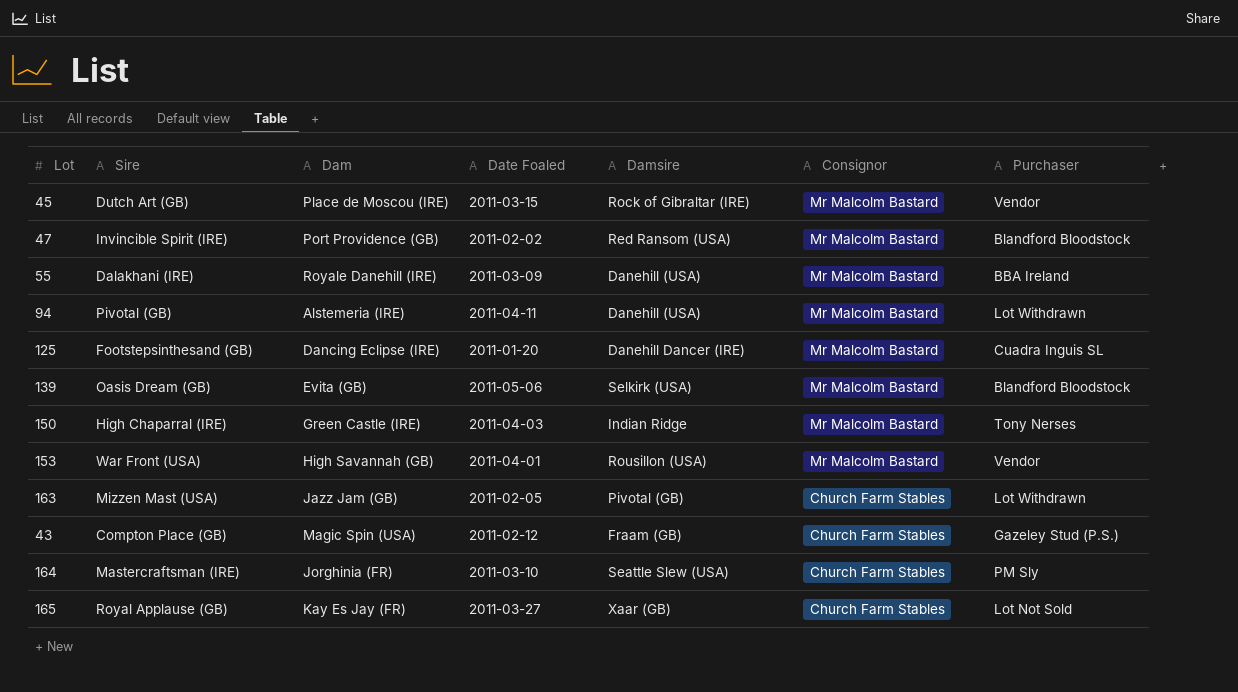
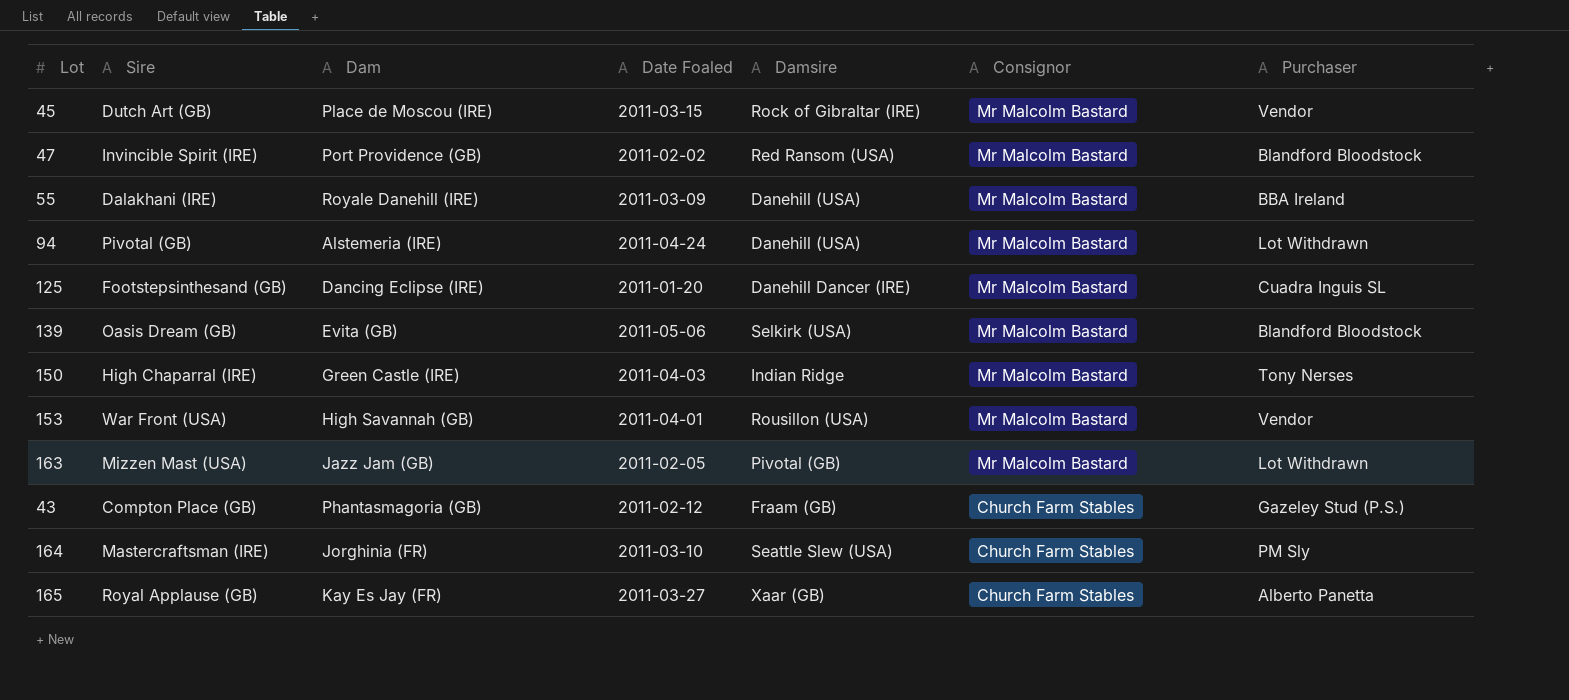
94 | Date Foaled: 2011-04-11 -> 2011-04-24
163 | Consignor: Church Farm Stables -> Mr Malcolm Bastard
43 | Dam: Magic Spin (USA) -> Phantasmagoria (GB)
165 | Purchaser: Lot Not Sold -> Alberto Panetta

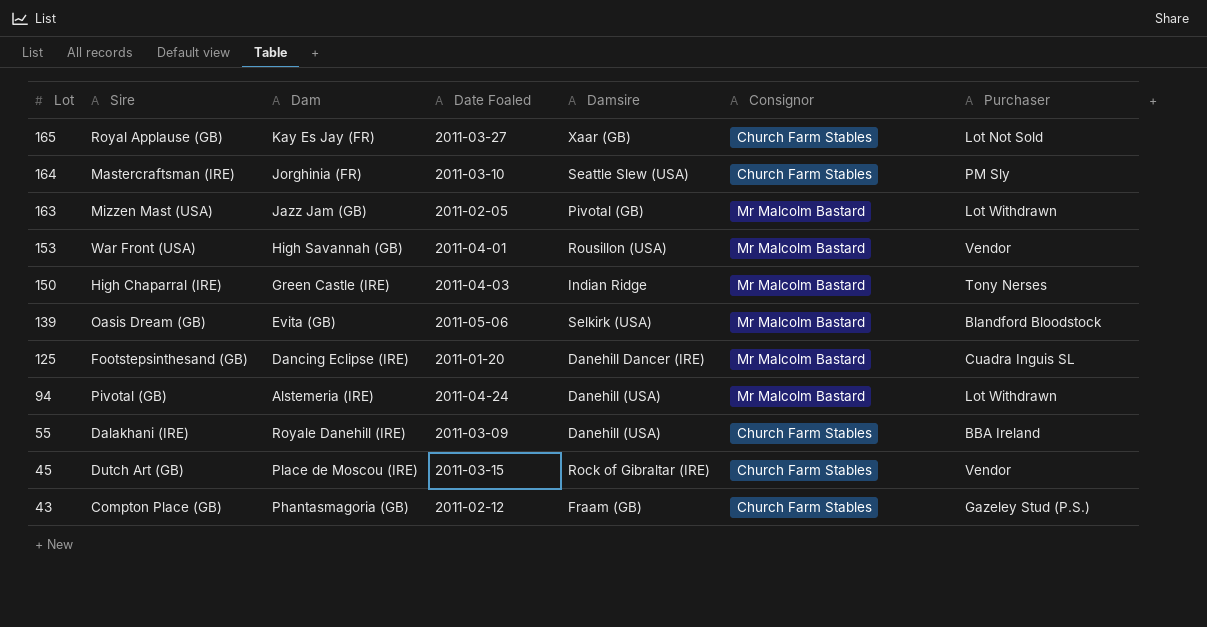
row order: Consignor descending -> Lot descending
row 47: Invincible Spirit (IRE) | Port Providence (GB) | 2011-02-02 | Red Ransom (USA) | Mr Malcolm Bastard | Blandford Bloodstock -> none
165 | Purchaser: Alberto Panetta -> Lot Not Sold
55 | Consignor: Mr Malcolm Bastard -> Church Farm Stables
45 | Consignor: Mr Malcolm Bastard -> Church Farm Stables

